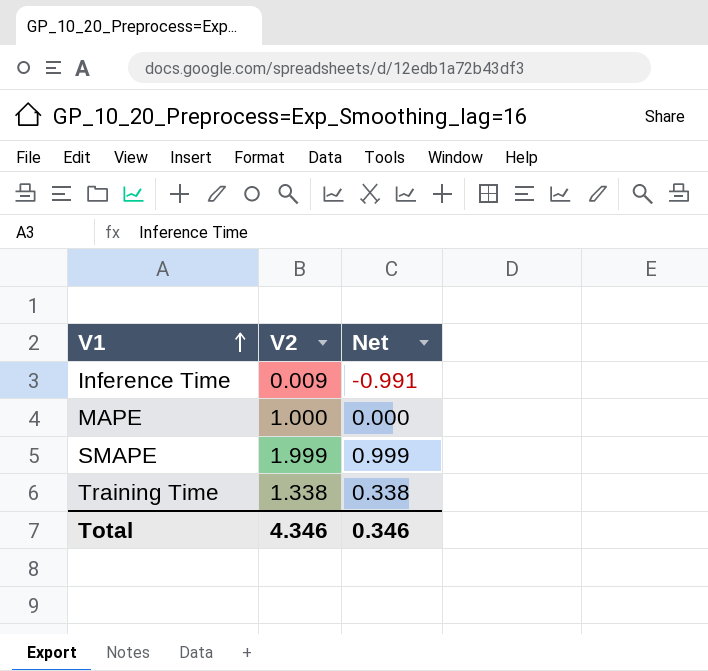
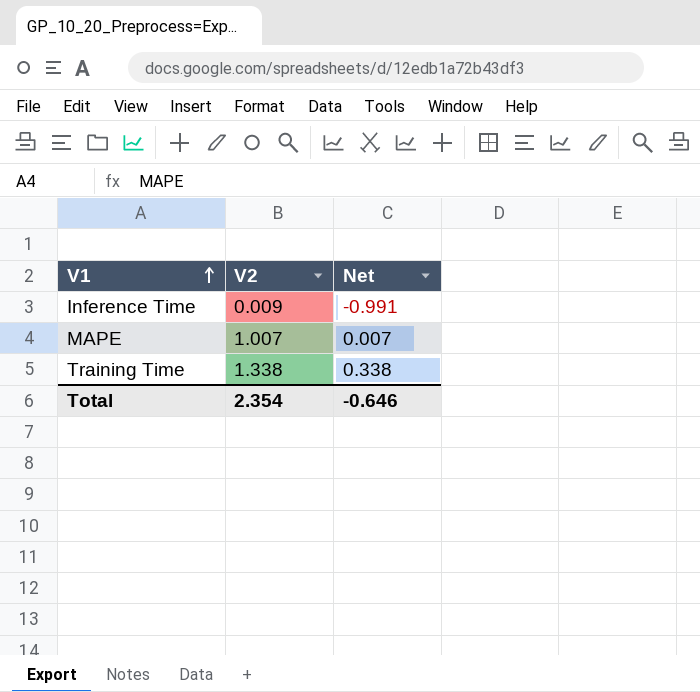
row SMAPE: 1.999 | 0.999 -> none
MAPE | V2: 1.000 -> 1.007
MAPE | Net: 0.000 -> 0.007
Total | V2: 4.346 -> 2.354
Total | Net: 0.346 -> -0.646

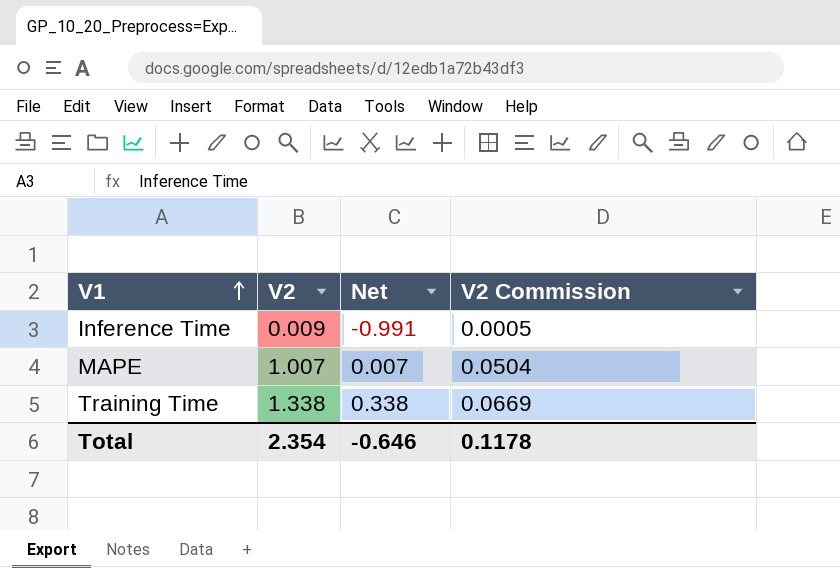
column V2 Commission | formula: none -> [V2] * 0.05

